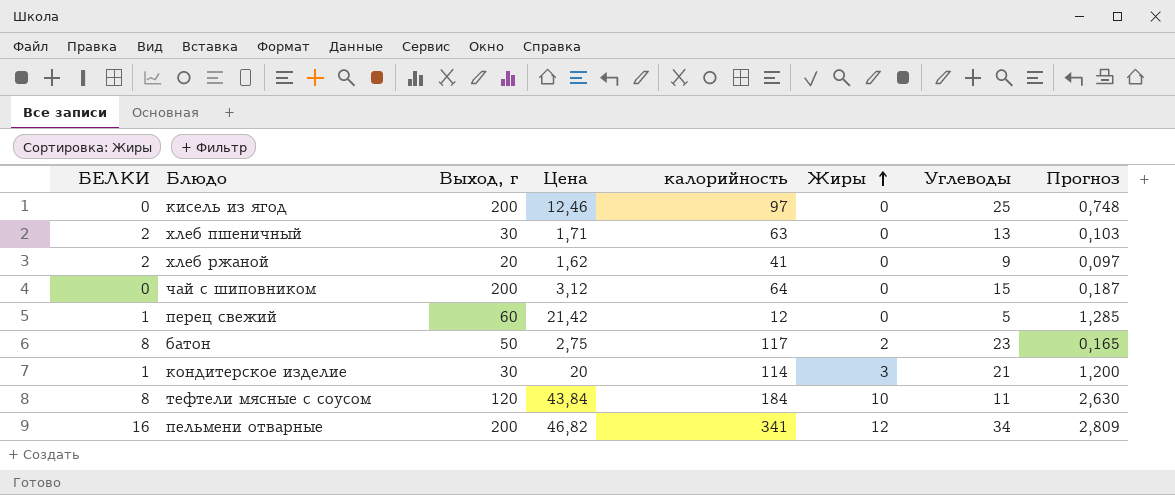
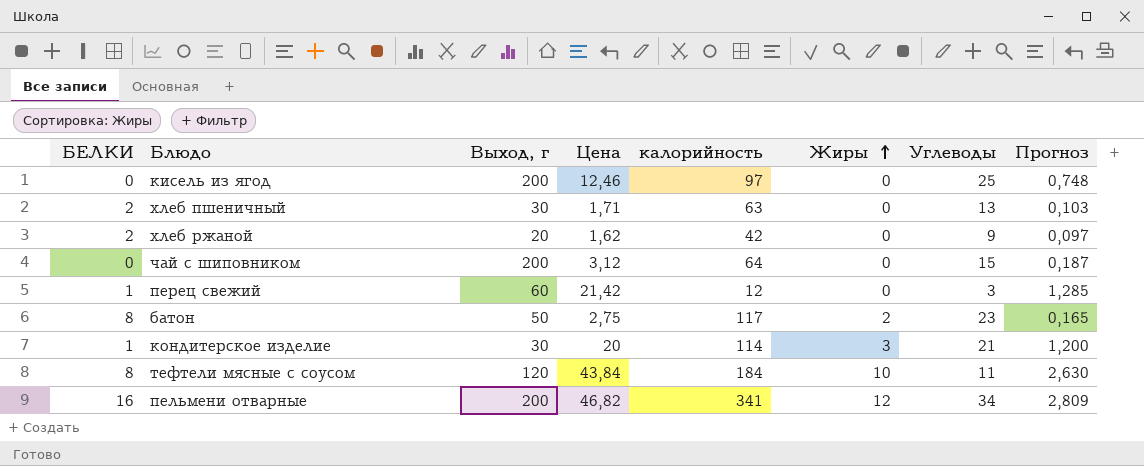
хлеб ржаной | калорийность: 41 -> 42
перец свежий | Углеводы: 5 -> 3

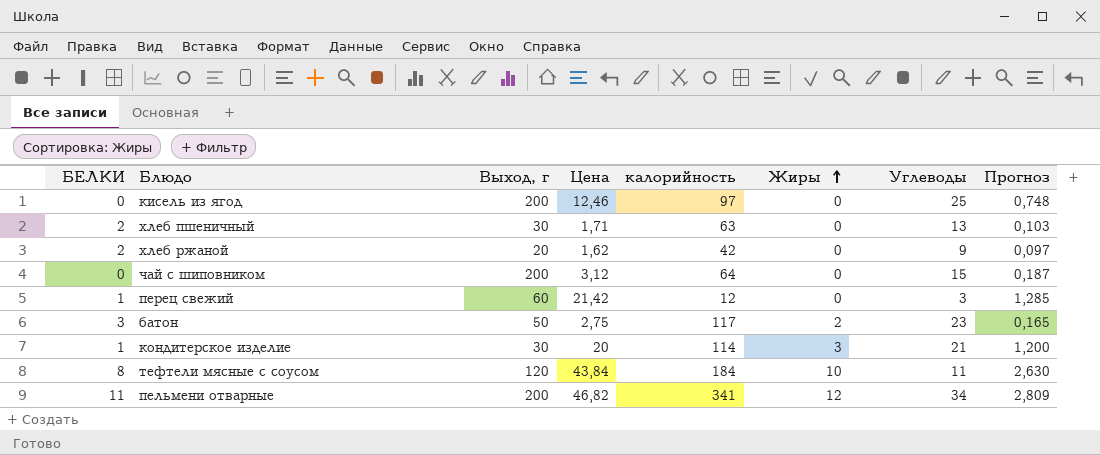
батон | БЕЛКИ: 8 -> 3
пельмени отварные | БЕЛКИ: 16 -> 11

